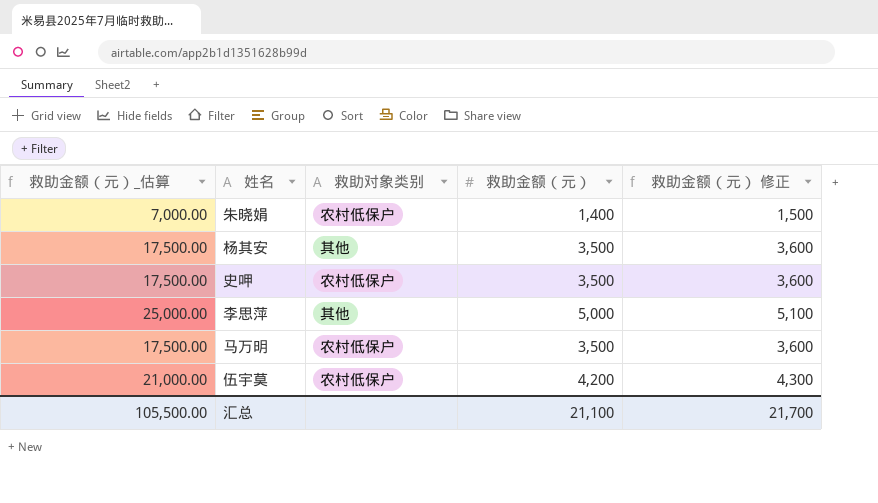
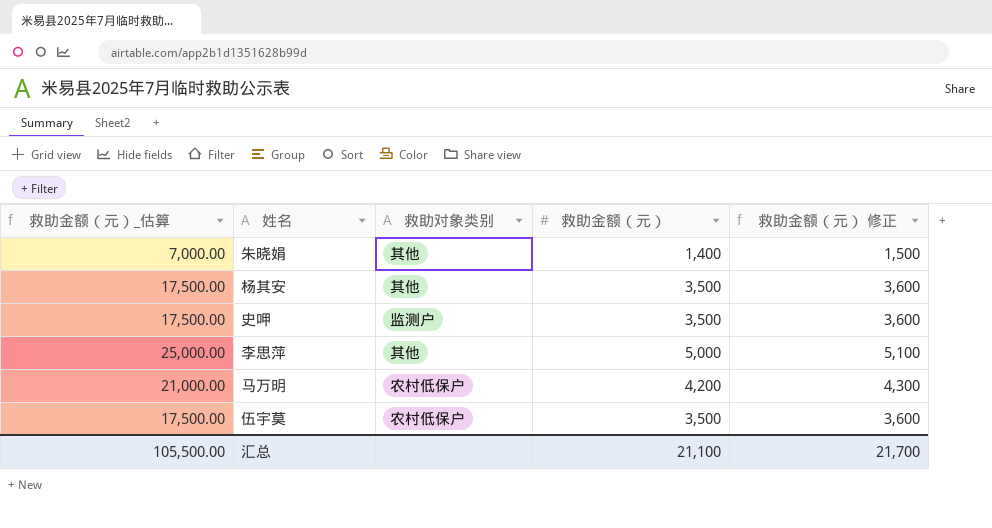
朱晓娟 | 救助对象类别: 农村低保户 -> 其他
史呷 | 救助对象类别: 农村低保户 -> 监测户
马万明 | 救助金额（元）_估算: 17,500.00 -> 21,000.00
马万明 | 救助金额（元）: 3,500 -> 4,200
马万明 | 救助金额（元） 修正: 3,600 -> 4,300
伍宇莫 | 救助金额（元）_估算: 21,000.00 -> 17,500.00
伍宇莫 | 救助金额（元）: 4,200 -> 3,500
伍宇莫 | 救助金额（元） 修正: 4,300 -> 3,600

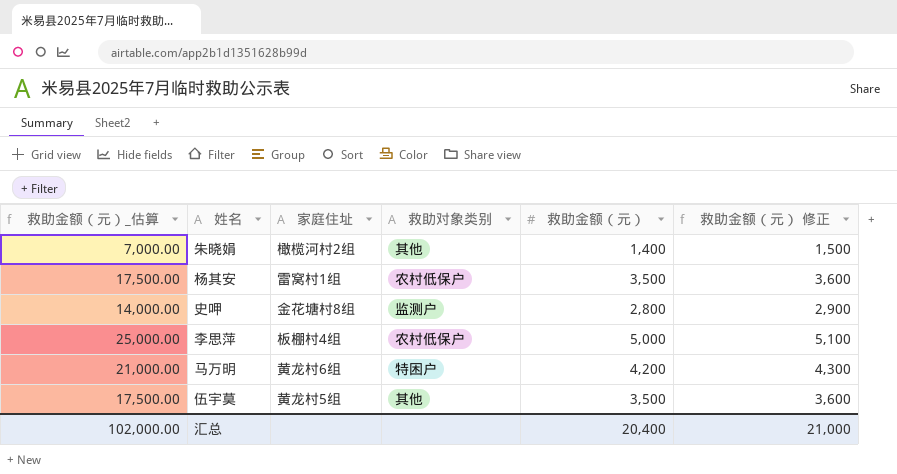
column 家庭住址 | position: none -> 3
杨其安 | 救助对象类别: 其他 -> 农村低保户
史呷 | 救助金额（元）_估算: 17,500.00 -> 14,000.00
史呷 | 救助金额（元）: 3,500 -> 2,800
史呷 | 救助金额（元） 修正: 3,600 -> 2,900
李思萍 | 救助对象类别: 其他 -> 农村低保户
马万明 | 救助对象类别: 农村低保户 -> 特困户
伍宇莫 | 救助对象类别: 农村低保户 -> 其他
汇总 | 救助金额（元）_估算: 105,500.00 -> 102,000.00
汇总 | 救助金额（元）: 21,100 -> 20,400
汇总 | 救助金额（元） 修正: 21,700 -> 21,000

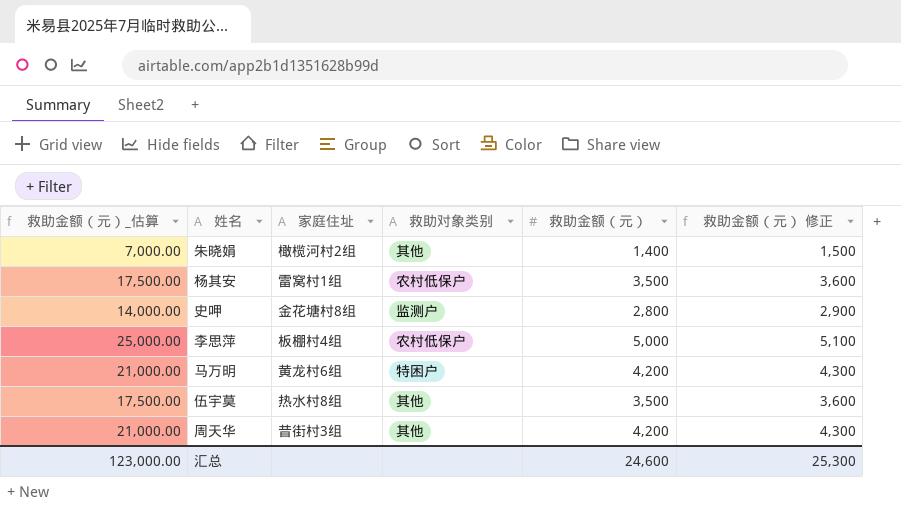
伍宇莫 | 家庭住址: 黄龙村5组 -> 热水村8组
row 周天华: none -> 21,000.00 | 昔街村3组 | 其他 | 4,200 | 4,300
汇总 | 救助金额（元）_估算: 102,000.00 -> 123,000.00
汇总 | 救助金额（元）: 20,400 -> 24,600
汇总 | 救助金额（元） 修正: 21,000 -> 25,300

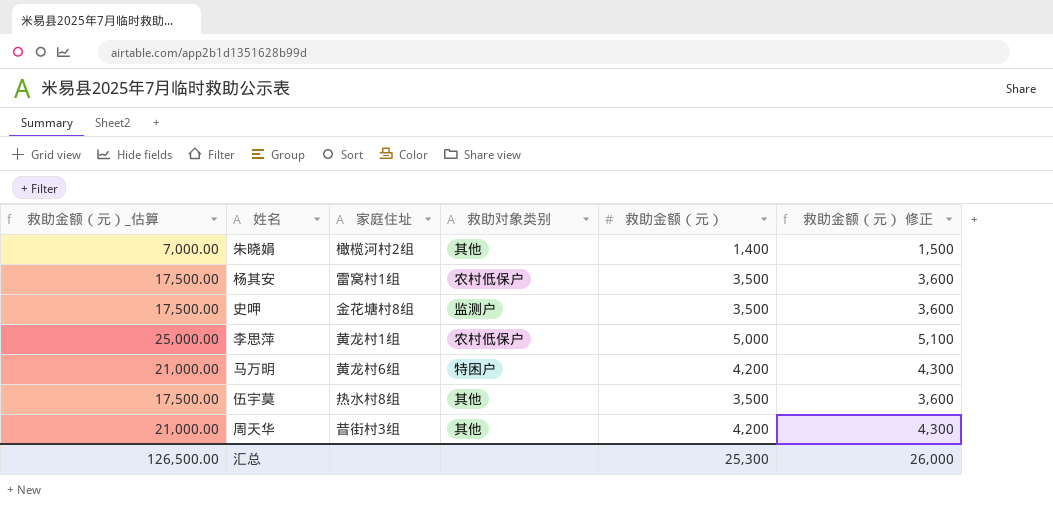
史呷 | 救助金额（元）_估算: 14,000.00 -> 17,500.00
史呷 | 救助金额（元）: 2,800 -> 3,500
史呷 | 救助金额（元） 修正: 2,900 -> 3,600
李思萍 | 家庭住址: 板棚村4组 -> 黄龙村1组
汇总 | 救助金额（元）_估算: 123,000.00 -> 126,500.00
汇总 | 救助金额（元）: 24,600 -> 25,300
汇总 | 救助金额（元） 修正: 25,300 -> 26,000

